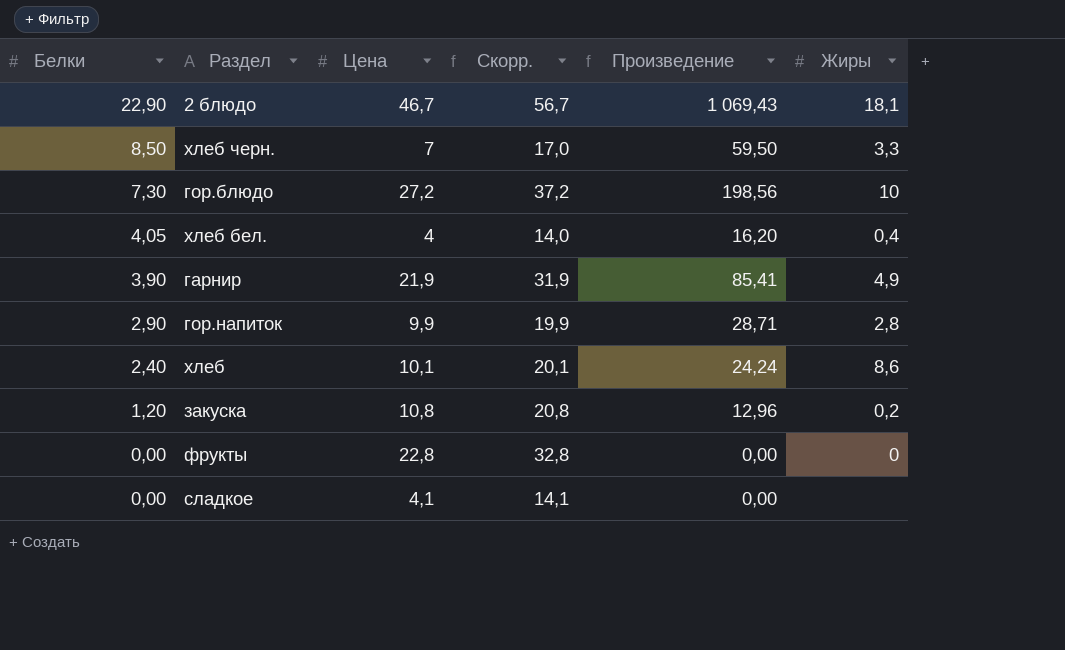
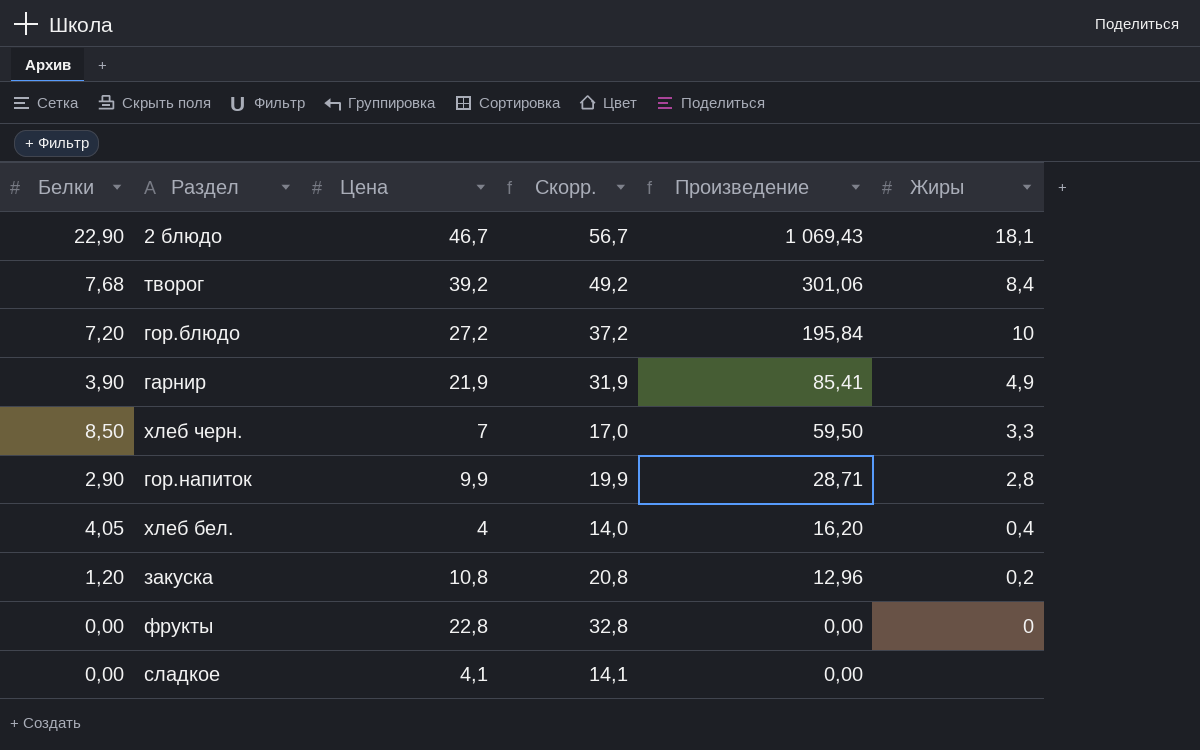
row order: Белки descending -> Произведение descending
row хлеб: 2,40 | 10,1 | 20,1 | 24,24 | 8,6 -> none
row творог: none -> 7,68 | 39,2 | 49,2 | 301,06 | 8,4
гор.блюдо | Белки: 7,30 -> 7,20
гор.блюдо | Произведение: 198,56 -> 195,84

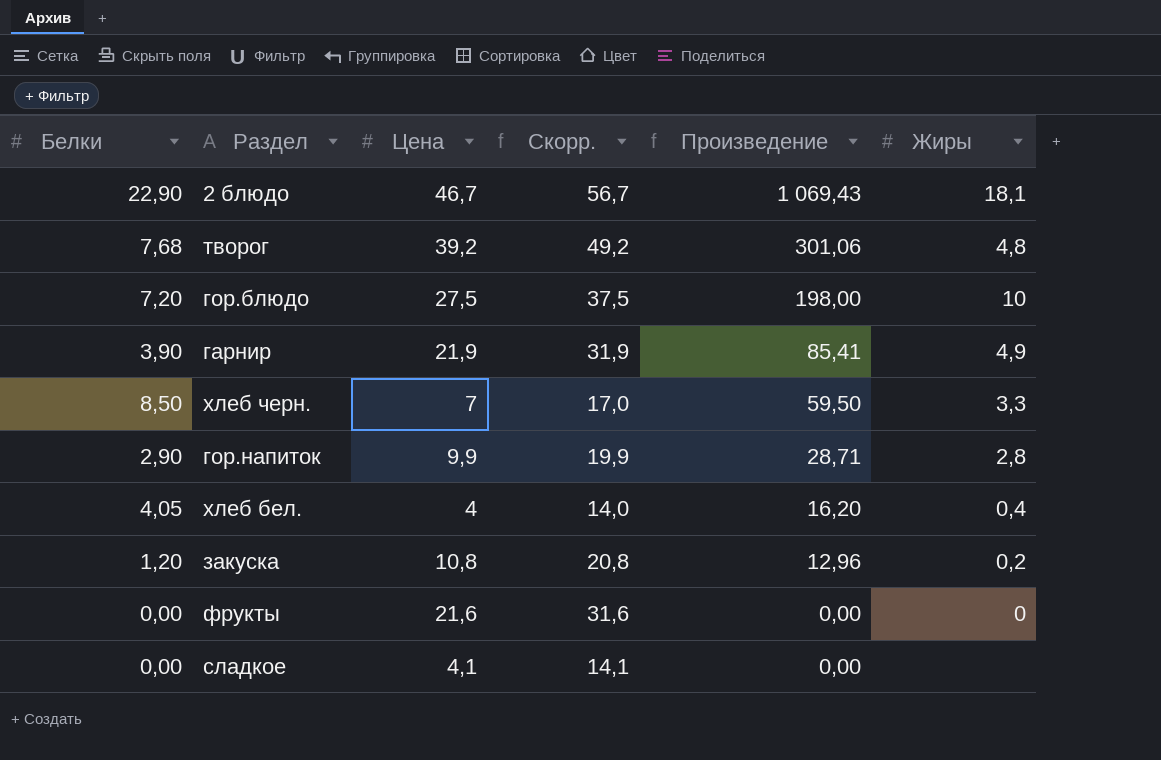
творог | Жиры: 8,4 -> 4,8
гор.блюдо | Цена: 27,2 -> 27,5
гор.блюдо | Скорр.: 37,2 -> 37,5
гор.блюдо | Произведение: 195,84 -> 198,00
фрукты | Цена: 22,8 -> 21,6
фрукты | Скорр.: 32,8 -> 31,6

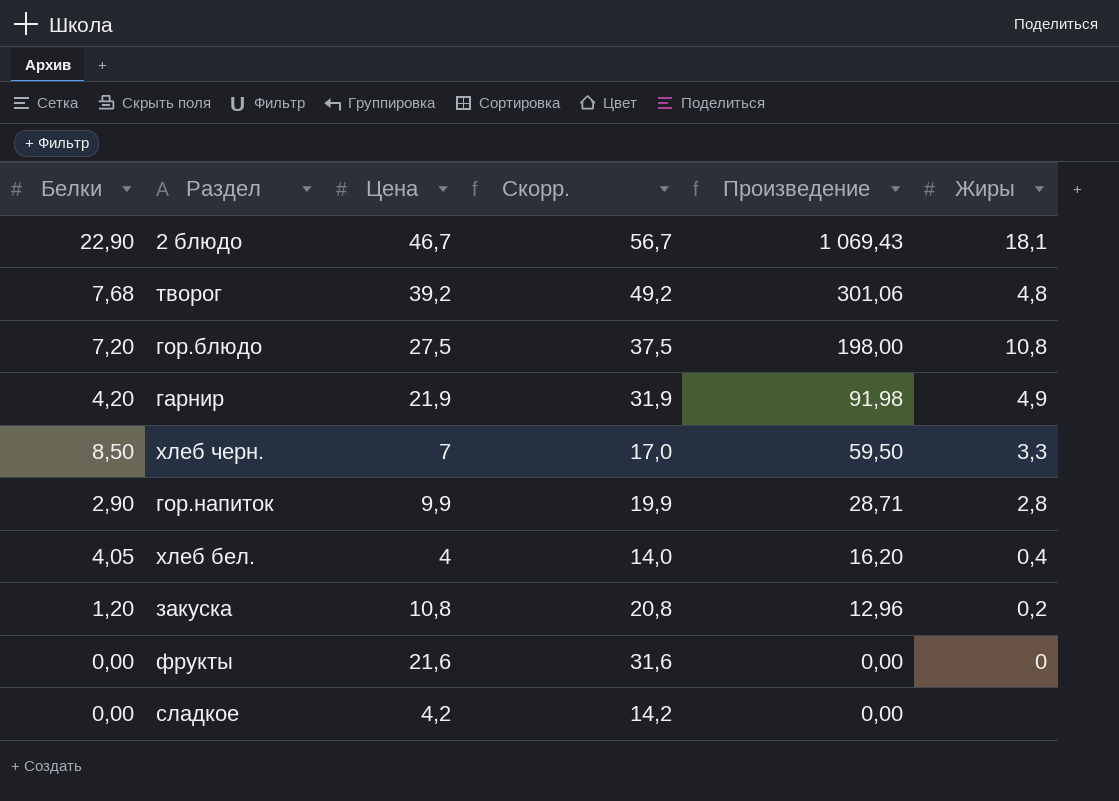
гор.блюдо | Жиры: 10 -> 10,8
гарнир | Белки: 3,90 -> 4,20
гарнир | Произведение: 85,41 -> 91,98
сладкое | Цена: 4,1 -> 4,2
сладкое | Скорр.: 14,1 -> 14,2

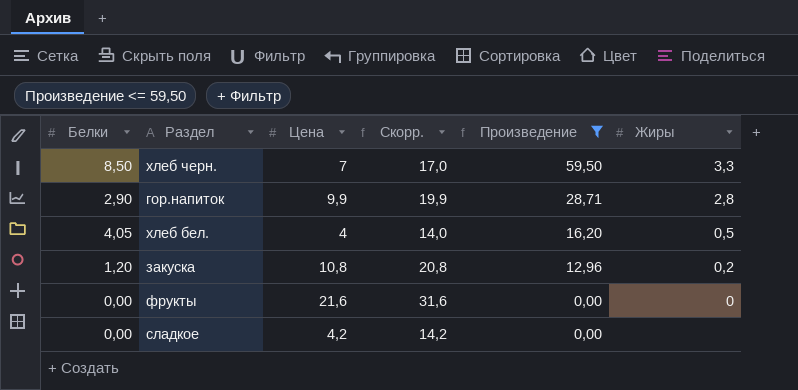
filter: none -> Произведение <= 59,50
хлеб бел. | Жиры: 0,4 -> 0,5

